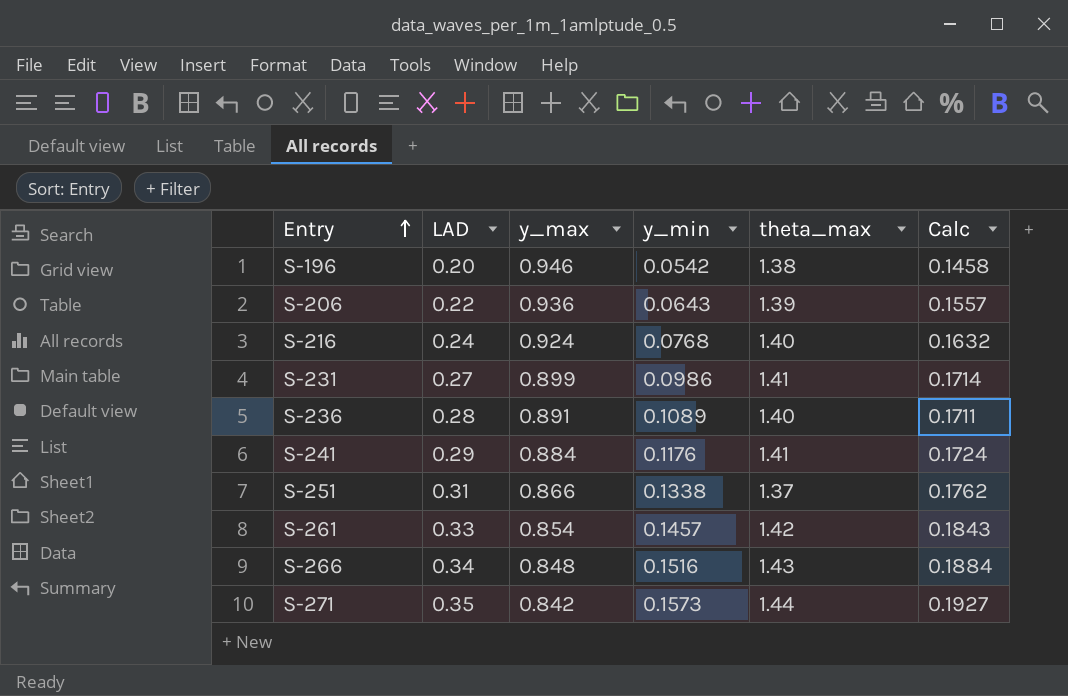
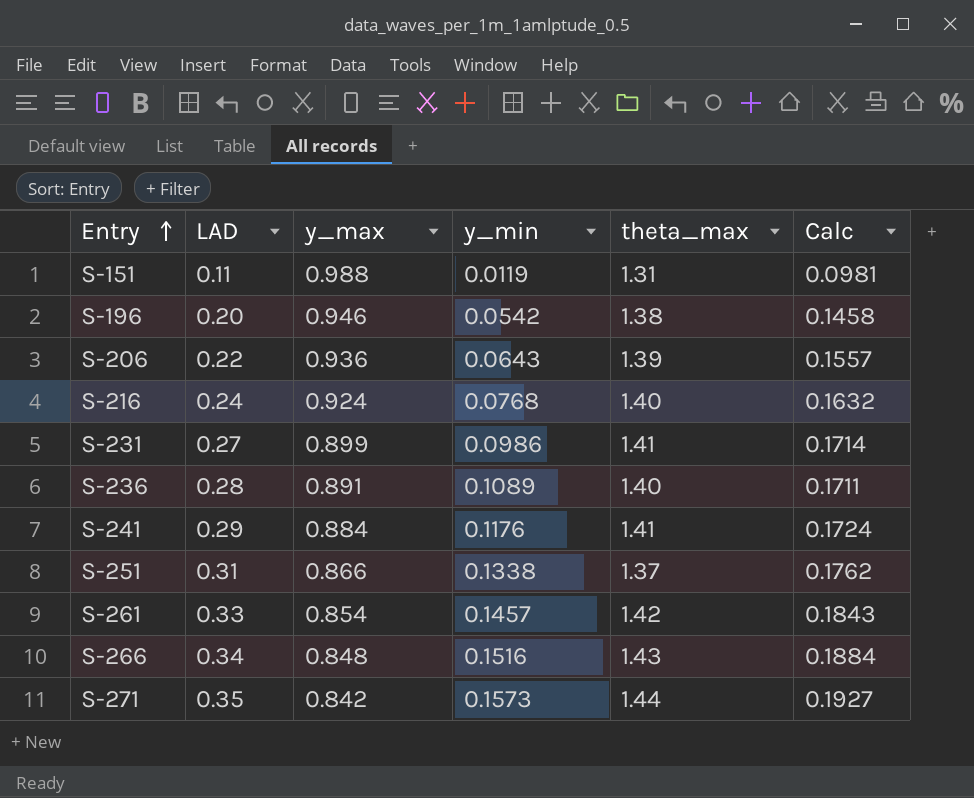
row S-151: none -> 0.11 | 0.988 | 0.0119 | 1.31 | 0.0981

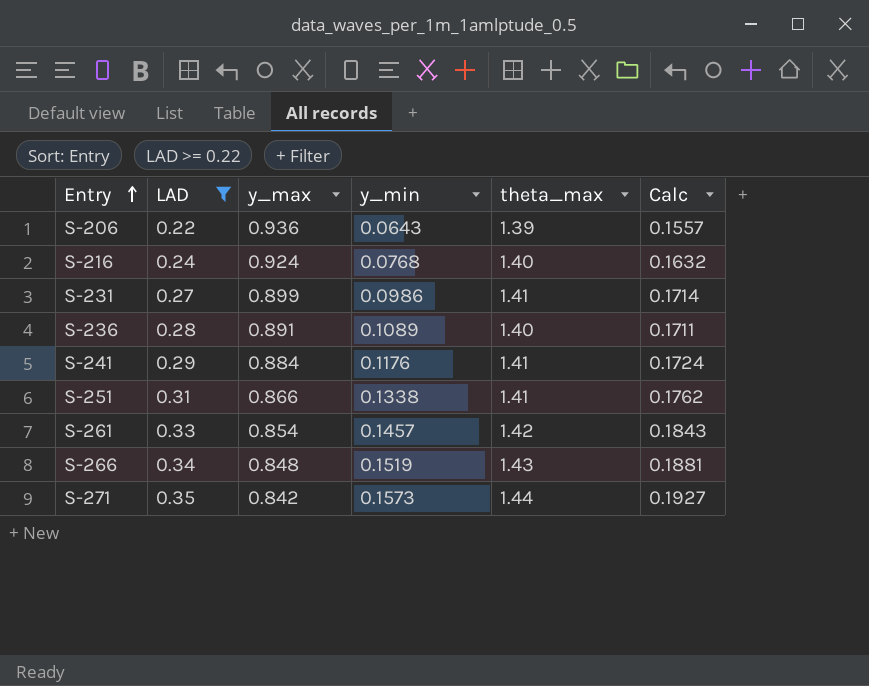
filter: none -> LAD >= 0.22
S-251 | theta_max: 1.37 -> 1.41
S-266 | y_min: 0.1516 -> 0.1519
S-266 | Calc: 0.1884 -> 0.1881

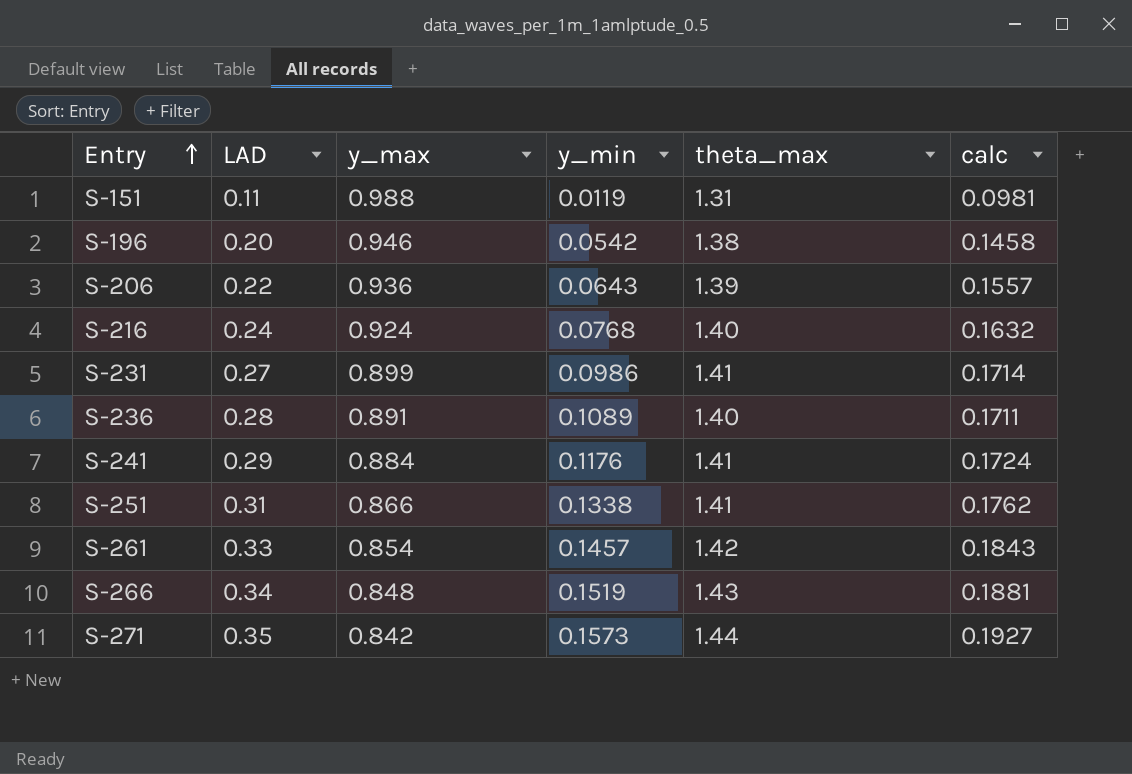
filter: LAD >= 0.22 -> none
column name: Calc -> calc

